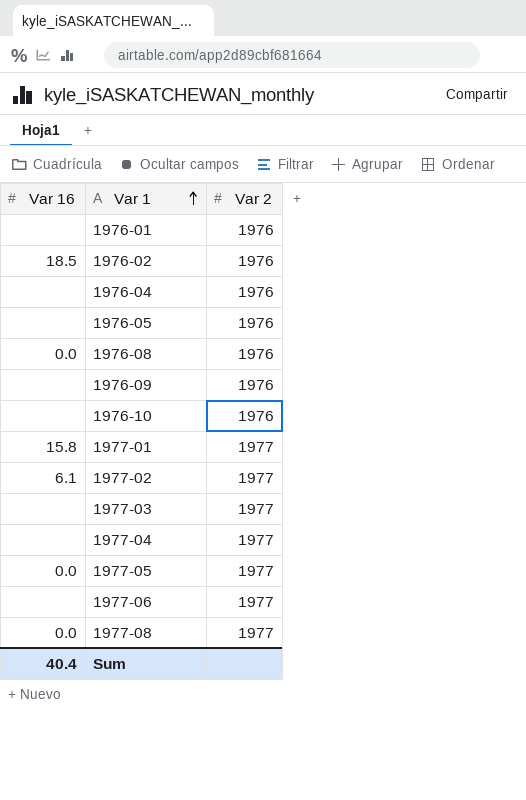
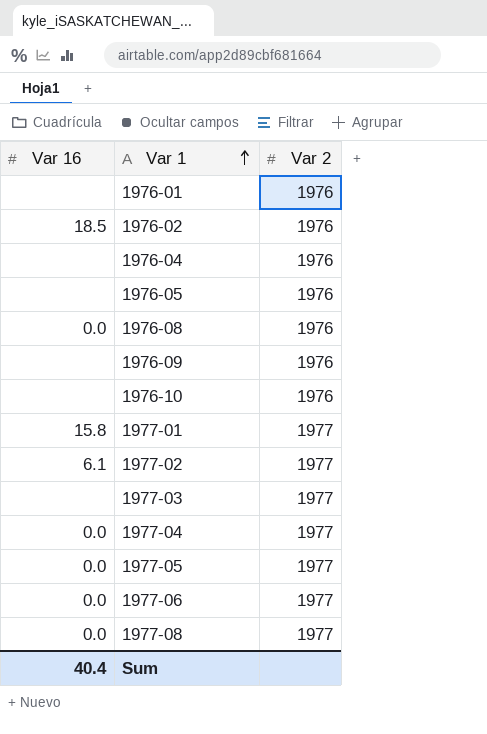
1977-04 | Var 16: none -> 0.0
1977-06 | Var 16: none -> 0.0

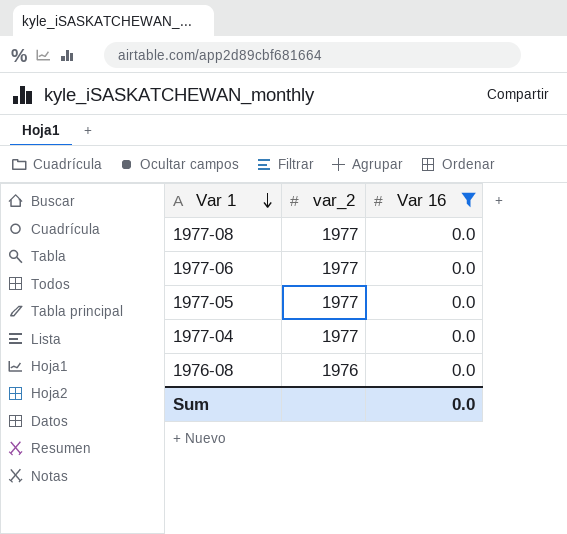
filter: none -> Var 16 = 0.0
row order: Var 1 ascending -> Var 1 descending
column name: Var 2 -> var_2
column Var 16 | position: 1 -> 3
Sum | Var 16: 40.4 -> 0.0

